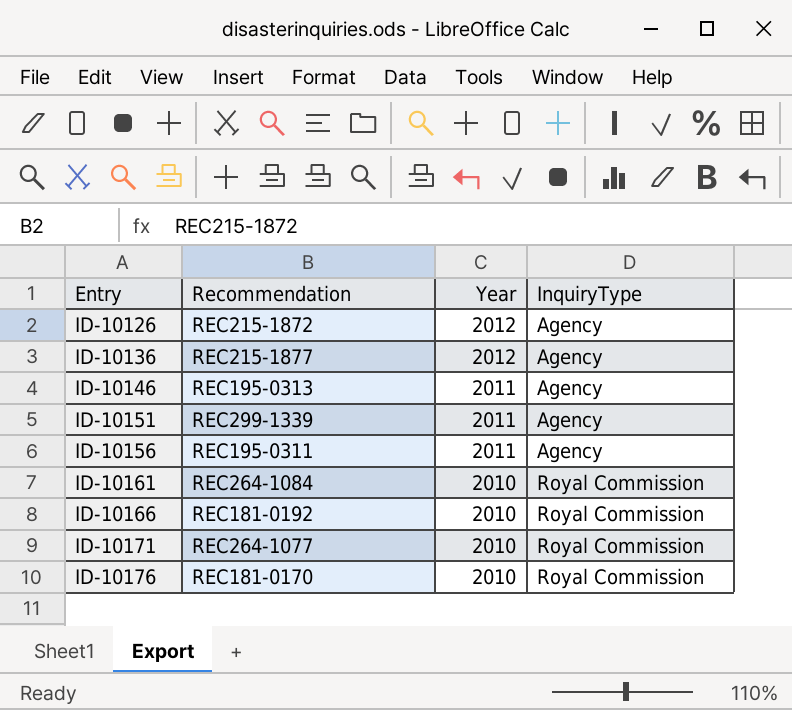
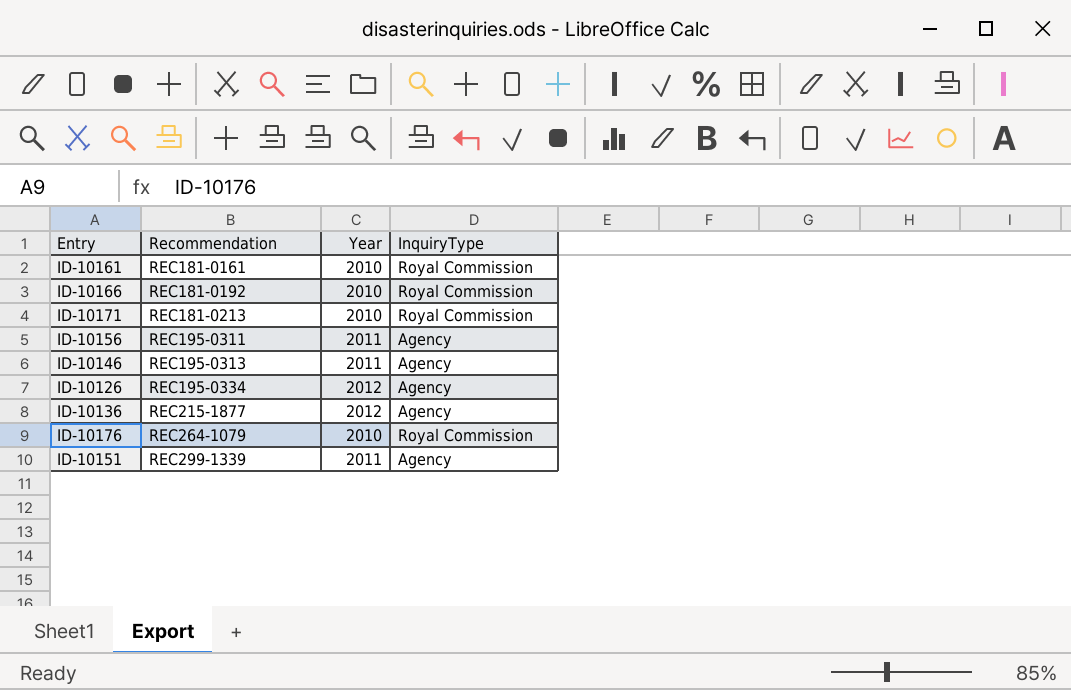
row order: Entry ascending -> Recommendation ascending
ID-10161 | Recommendation: REC264-1084 -> REC181-0161
ID-10171 | Recommendation: REC264-1077 -> REC181-0213
ID-10126 | Recommendation: REC215-1872 -> REC195-0334
ID-10176 | Recommendation: REC181-0170 -> REC264-1079

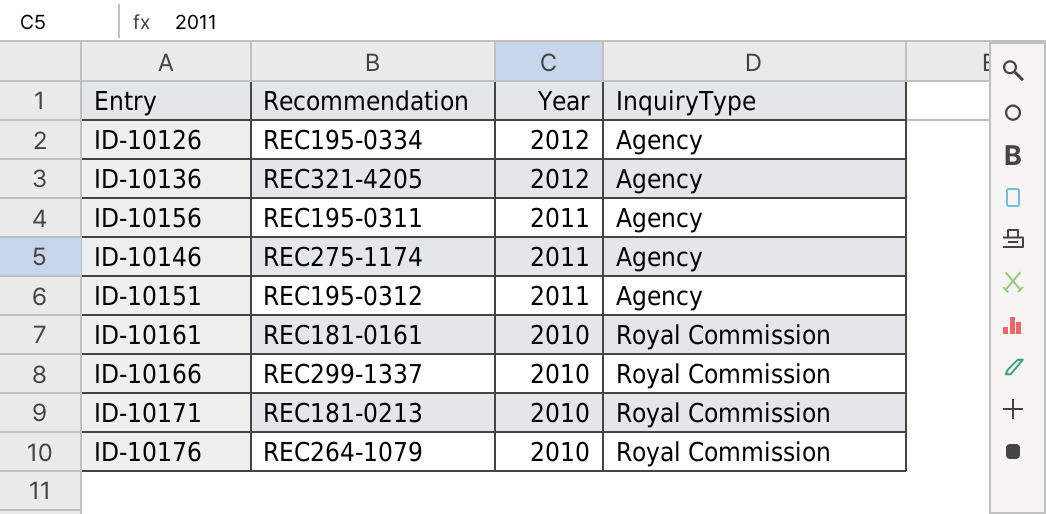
row order: Recommendation ascending -> Year descending
ID-10136 | Recommendation: REC215-1877 -> REC321-4205
ID-10146 | Recommendation: REC195-0313 -> REC275-1174
ID-10151 | Recommendation: REC299-1339 -> REC195-0312
ID-10166 | Recommendation: REC181-0192 -> REC299-1337

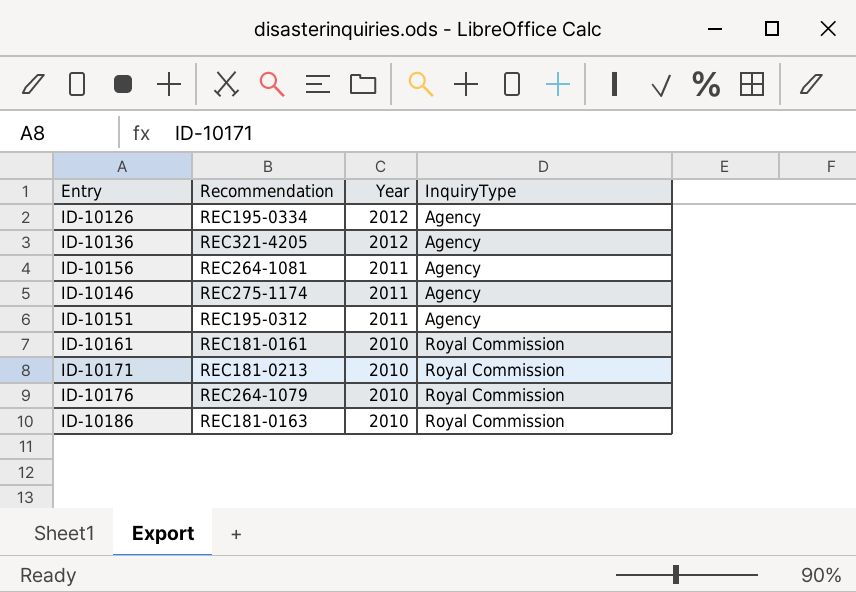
row ID-10166: REC299-1337 | 2010 | Royal Commission -> none
ID-10156 | Recommendation: REC195-0311 -> REC264-1081
row ID-10186: none -> REC181-0163 | 2010 | Royal Commission

